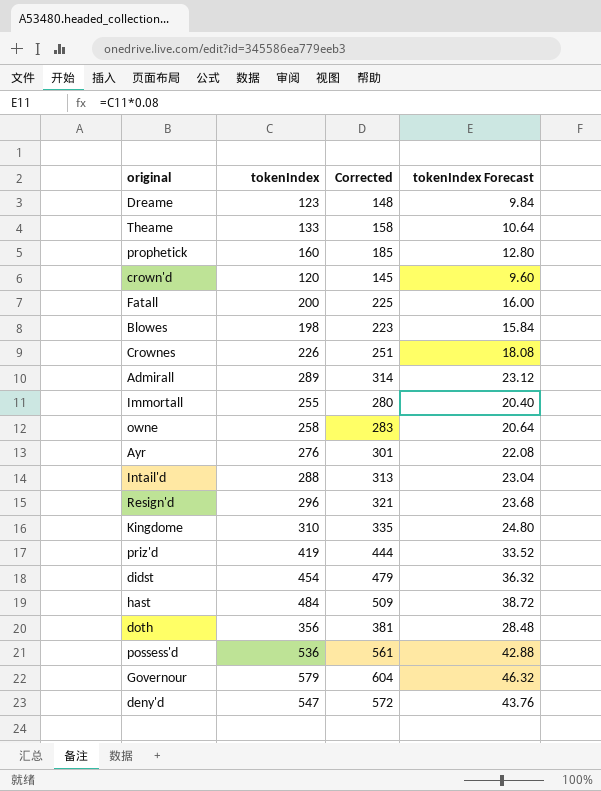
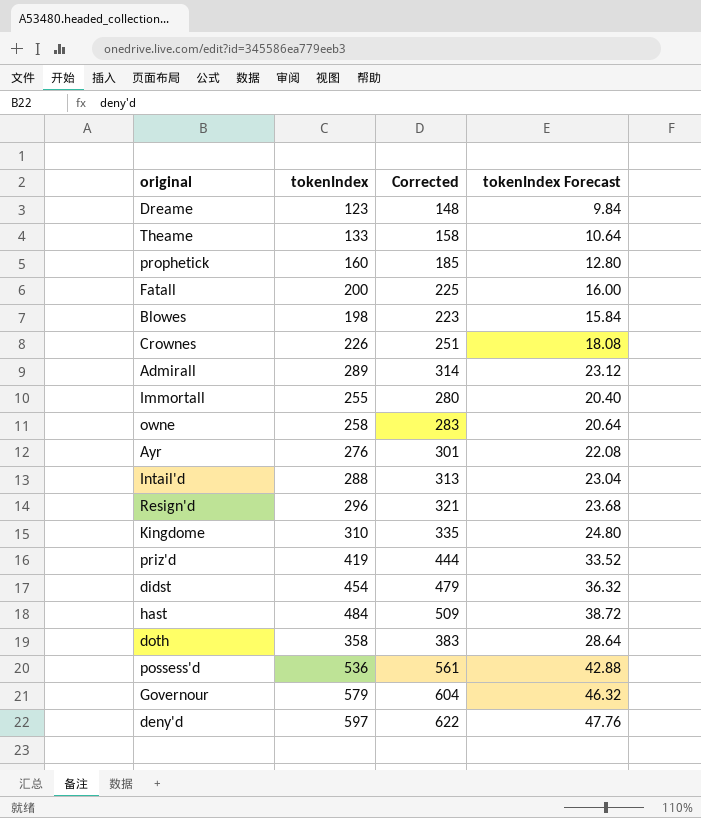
row crown'd: 120 | 145 | 9.60 -> none
doth | tokenIndex: 356 -> 358
doth | Corrected: 381 -> 383
doth | tokenIndex Forecast: 28.48 -> 28.64
deny'd | tokenIndex: 547 -> 597
deny'd | Corrected: 572 -> 622
deny'd | tokenIndex Forecast: 43.76 -> 47.76

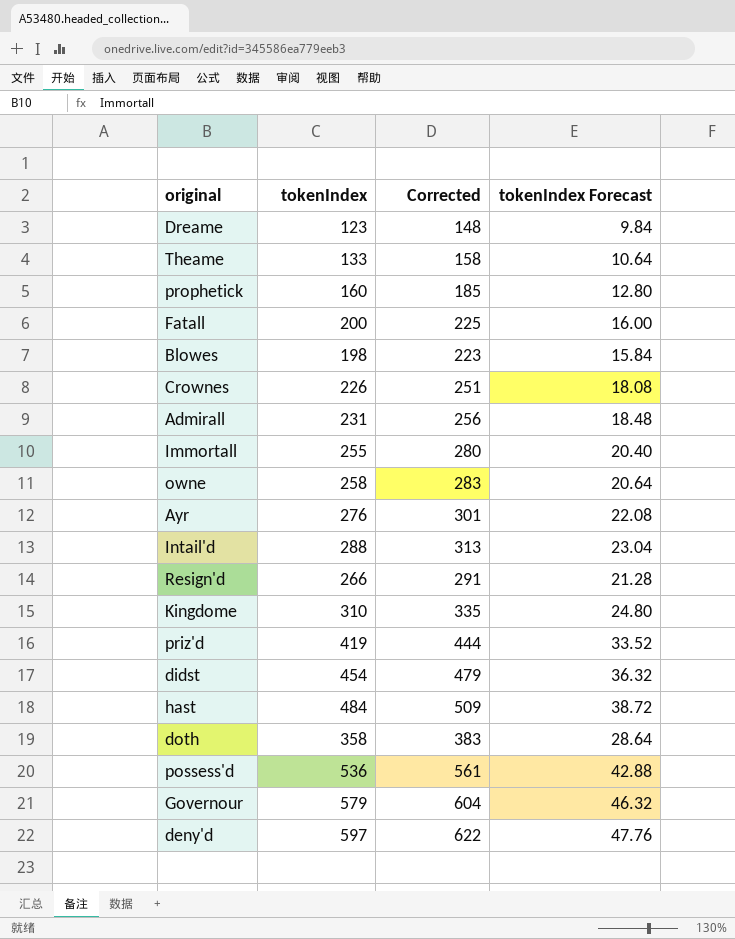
Admirall | tokenIndex: 289 -> 231
Admirall | Corrected: 314 -> 256
Admirall | tokenIndex Forecast: 23.12 -> 18.48
Resign'd | tokenIndex: 296 -> 266
Resign'd | Corrected: 321 -> 291
Resign'd | tokenIndex Forecast: 23.68 -> 21.28

